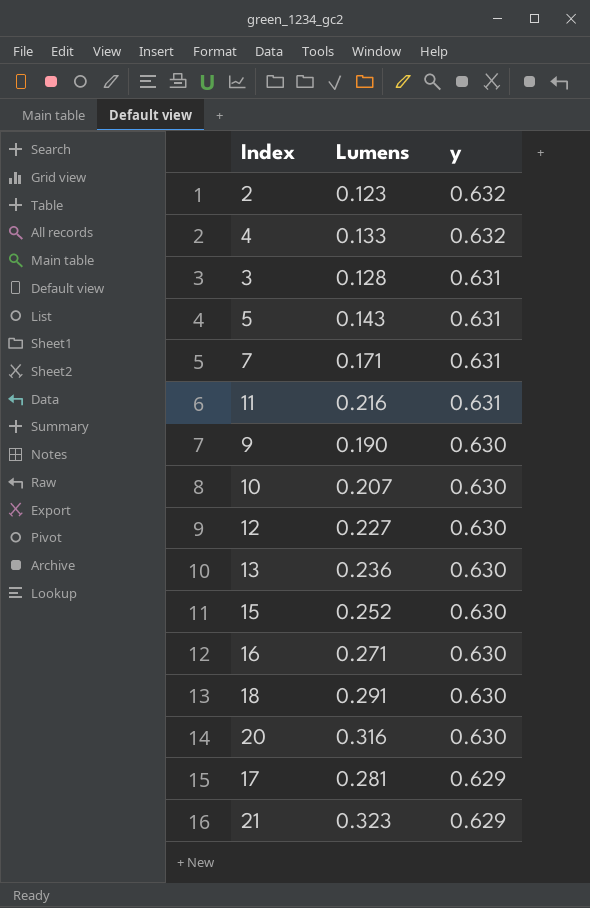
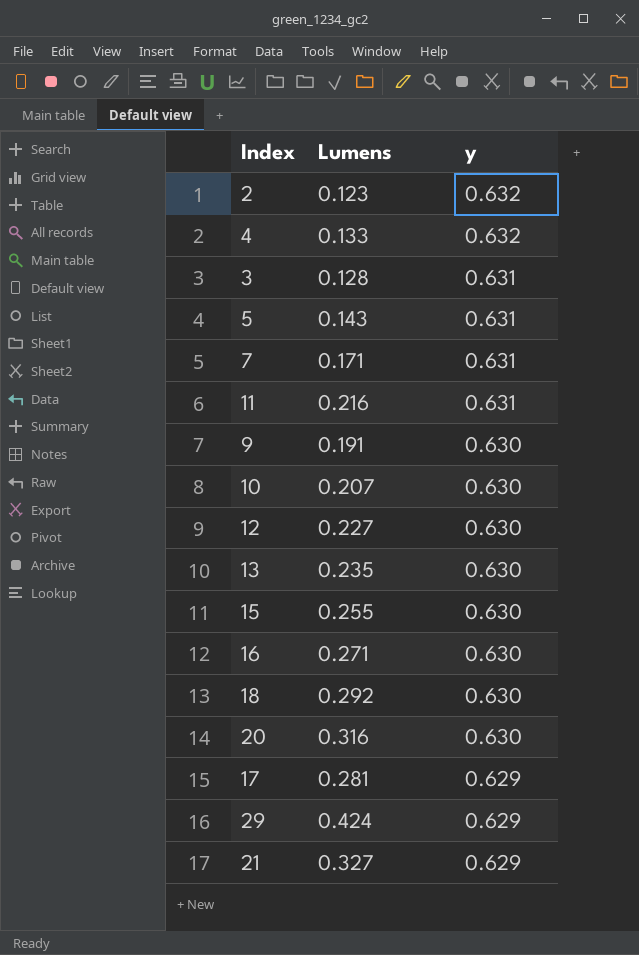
9 | Lumens: 0.190 -> 0.191
13 | Lumens: 0.236 -> 0.235
15 | Lumens: 0.252 -> 0.255
18 | Lumens: 0.291 -> 0.292
row 29: none -> 0.424 | 0.629
21 | Lumens: 0.323 -> 0.327

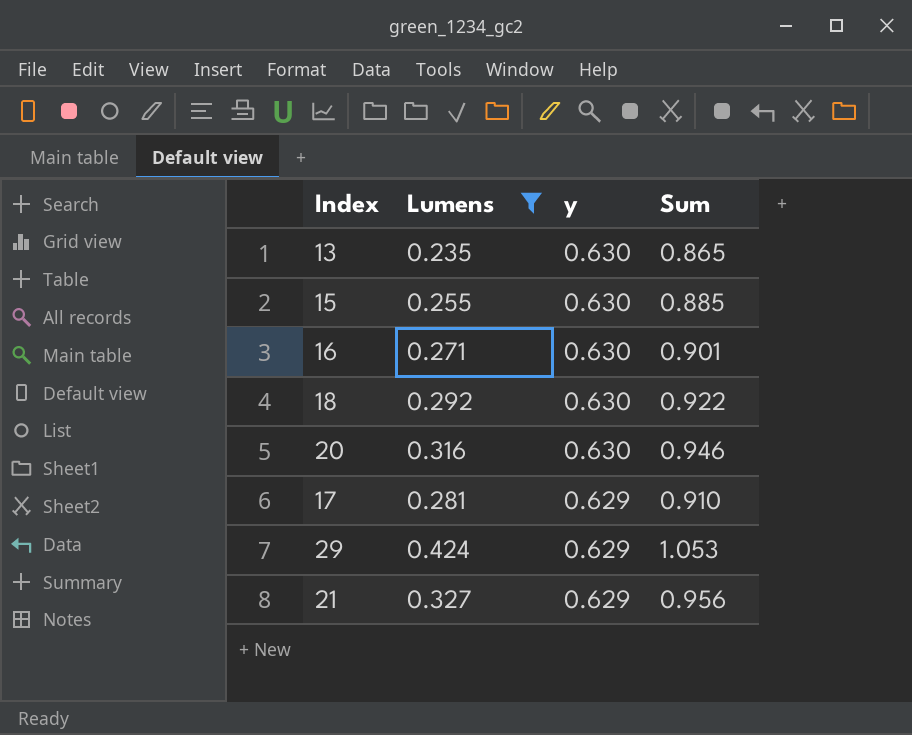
filter: none -> Lumens >= 0.235
column Sum | formula: none -> [Lumens] + [y]

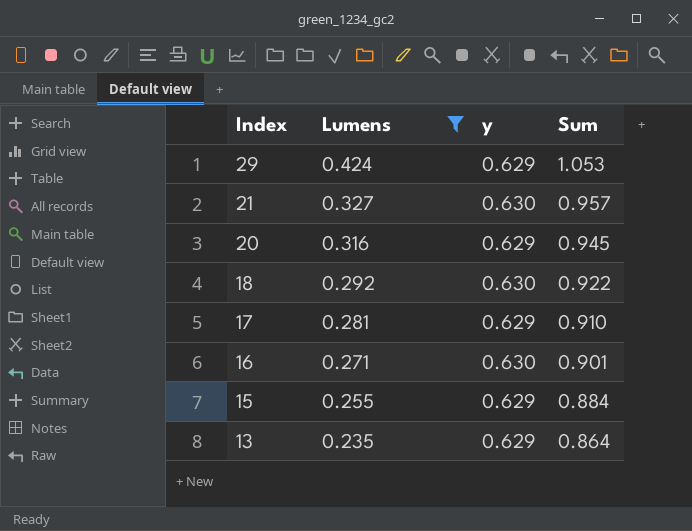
row order: y descending -> Index descending
21 | y: 0.629 -> 0.630
21 | Sum: 0.956 -> 0.957
20 | y: 0.630 -> 0.629
20 | Sum: 0.946 -> 0.945
15 | y: 0.630 -> 0.629
15 | Sum: 0.885 -> 0.884
13 | y: 0.630 -> 0.629
13 | Sum: 0.865 -> 0.864

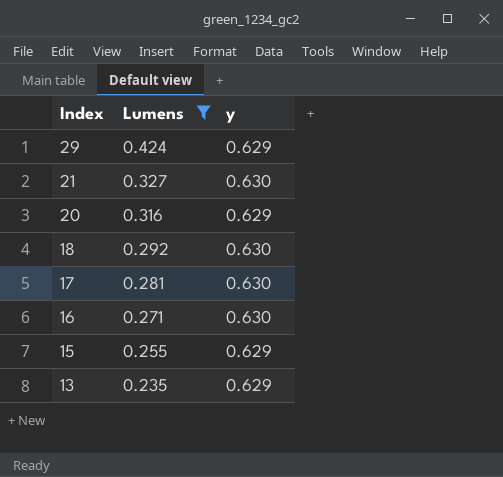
column Sum | formula: [Lumens] + [y] -> none
17 | y: 0.629 -> 0.630

